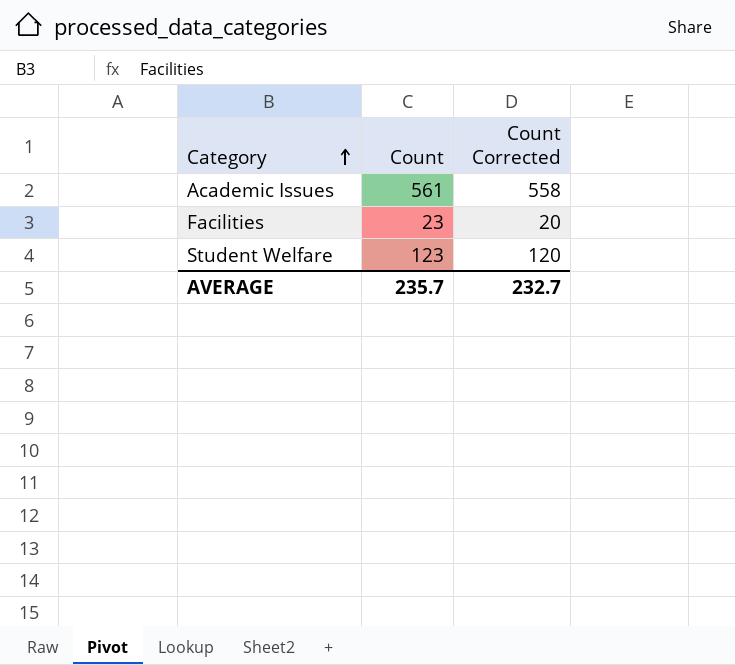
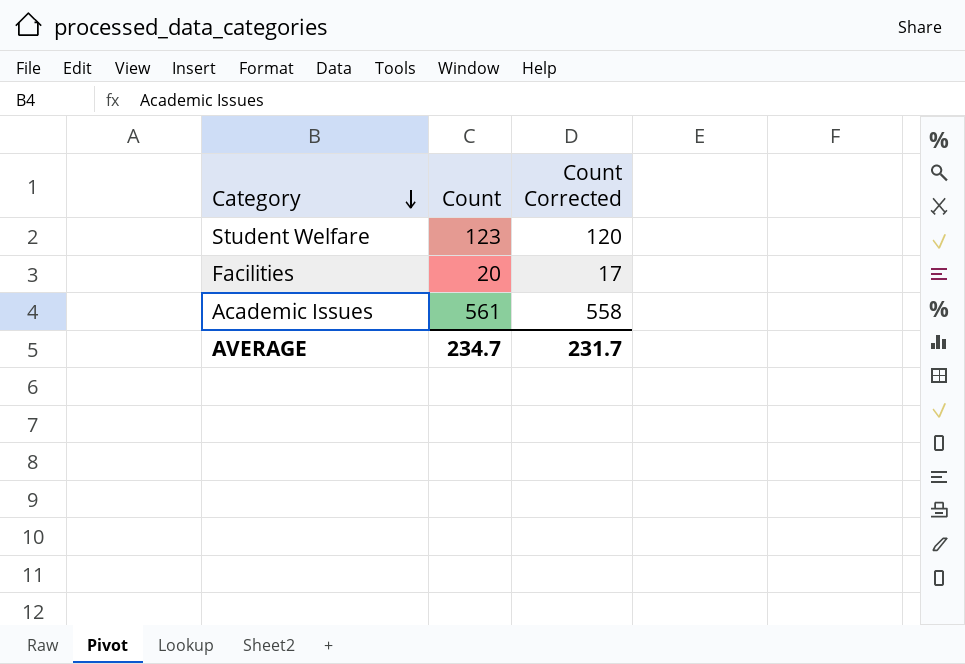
row order: Category ascending -> Category descending
Facilities | Count: 23 -> 20
Facilities | Count Corrected: 20 -> 17
AVERAGE | Count: 235.7 -> 234.7
AVERAGE | Count Corrected: 232.7 -> 231.7

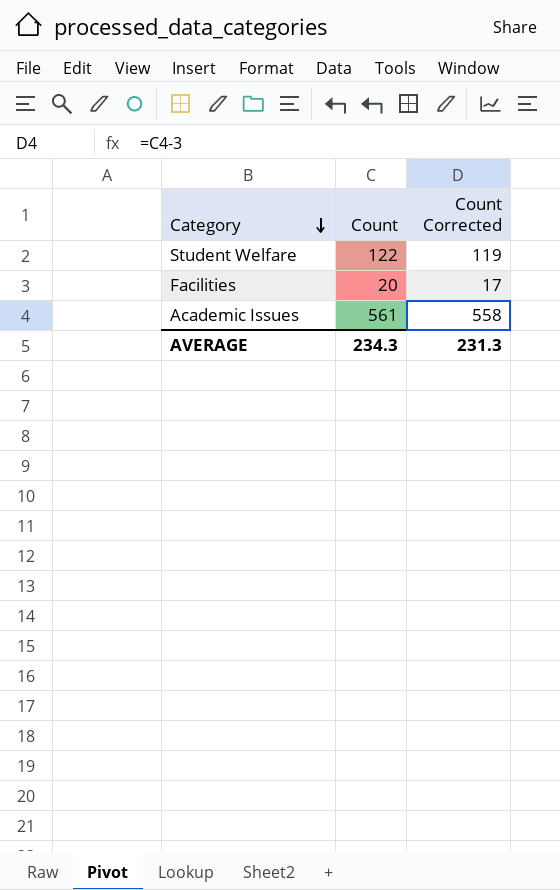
Student Welfare | Count: 123 -> 122
Student Welfare | Count Corrected: 120 -> 119
AVERAGE | Count: 234.7 -> 234.3
AVERAGE | Count Corrected: 231.7 -> 231.3

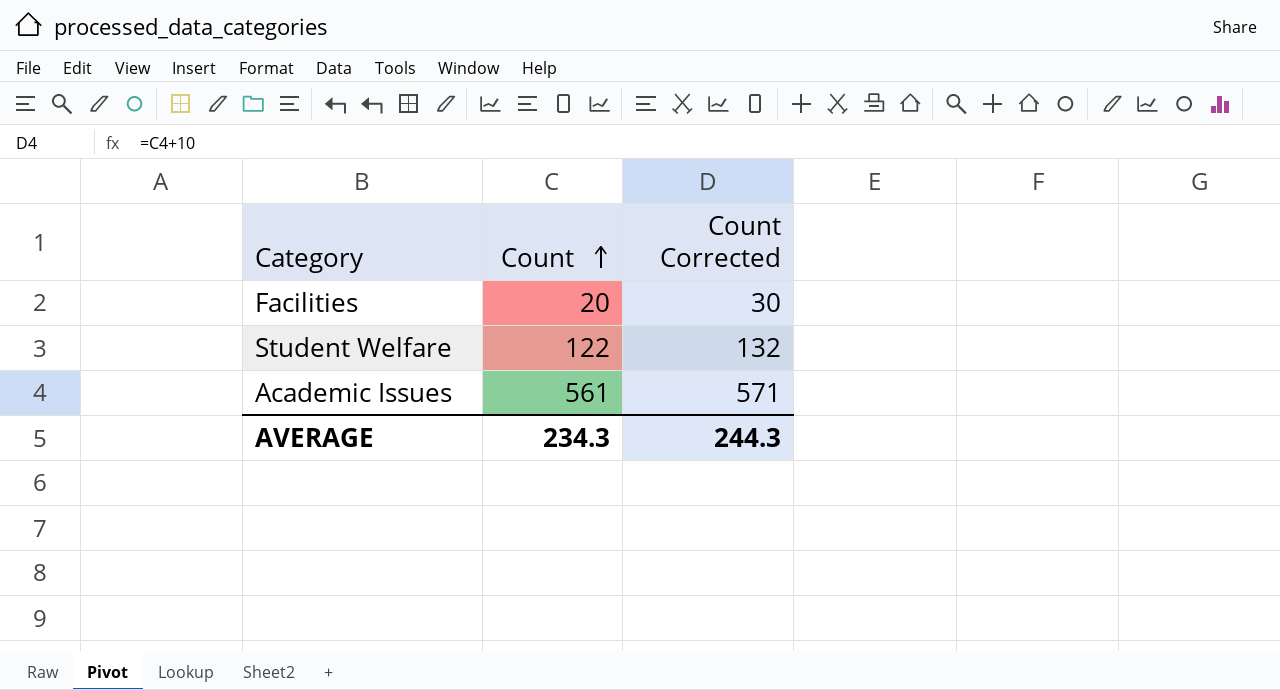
row order: Category descending -> Count ascending
column Count Corrected | formula: [Count] - 3 -> [Count] + 10
AVERAGE | Count Corrected: 231.3 -> 244.3

